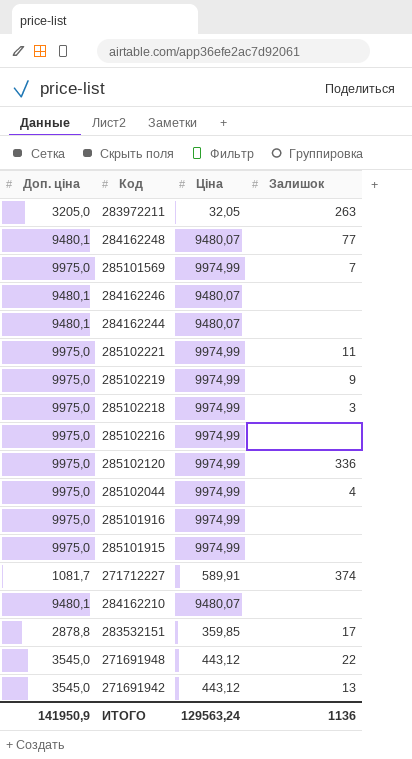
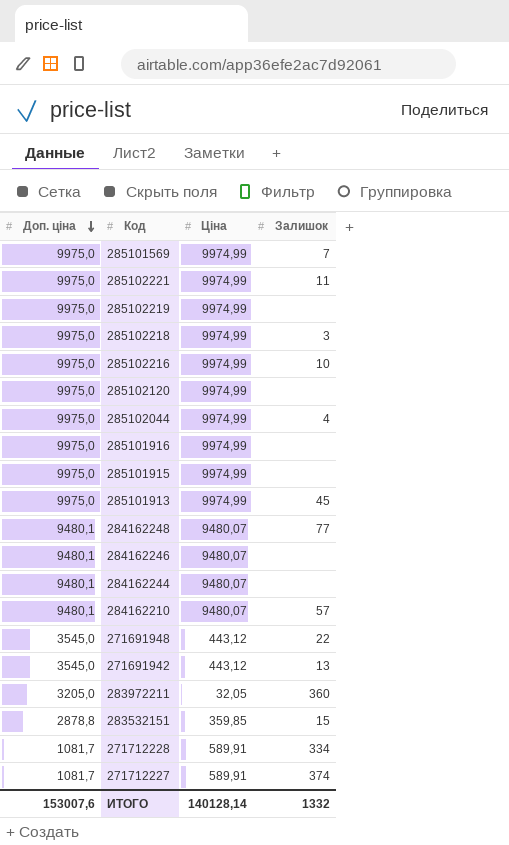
row order: none -> Доп. ціна descending
285102219 | Залишок: 9 -> none
285102216 | Залишок: none -> 10
285102120 | Залишок: 336 -> none
row 285101913: none -> 9975,0 | 9974,99 | 45
284162210 | Залишок: none -> 57
283972211 | Залишок: 263 -> 360
283532151 | Залишок: 17 -> 15
row 271712228: none -> 1081,7 | 589,91 | 334
ИТОГО | Доп. ціна: 141950,9 -> 153007,6
ИТОГО | Ціна: 129563,24 -> 140128,14
ИТОГО | Залишок: 1136 -> 1332

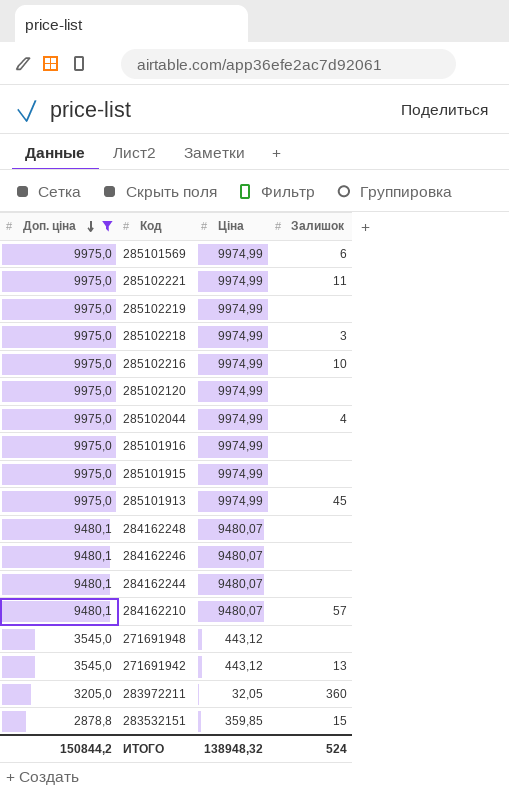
filter: none -> Доп. ціна != 1081,7
285101569 | Залишок: 7 -> 6
284162248 | Залишок: 77 -> none
271691948 | Залишок: 22 -> none
ИТОГО | Доп. ціна: 153007,6 -> 150844,2
ИТОГО | Ціна: 140128,14 -> 138948,32
ИТОГО | Залишок: 1332 -> 524

